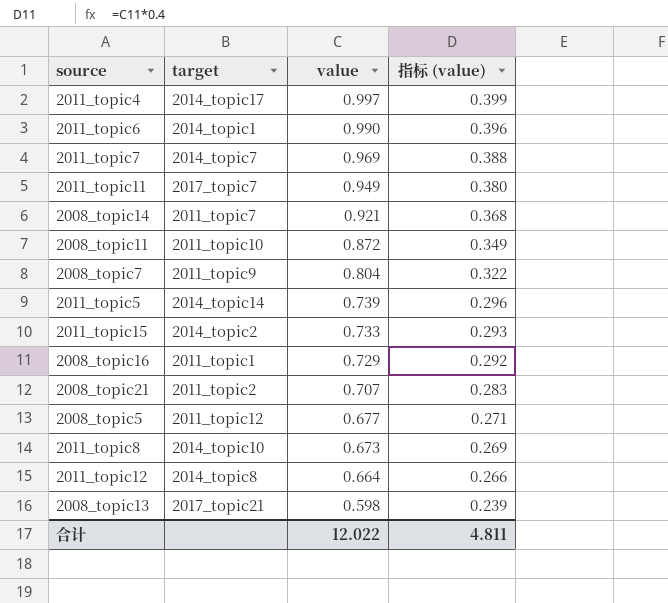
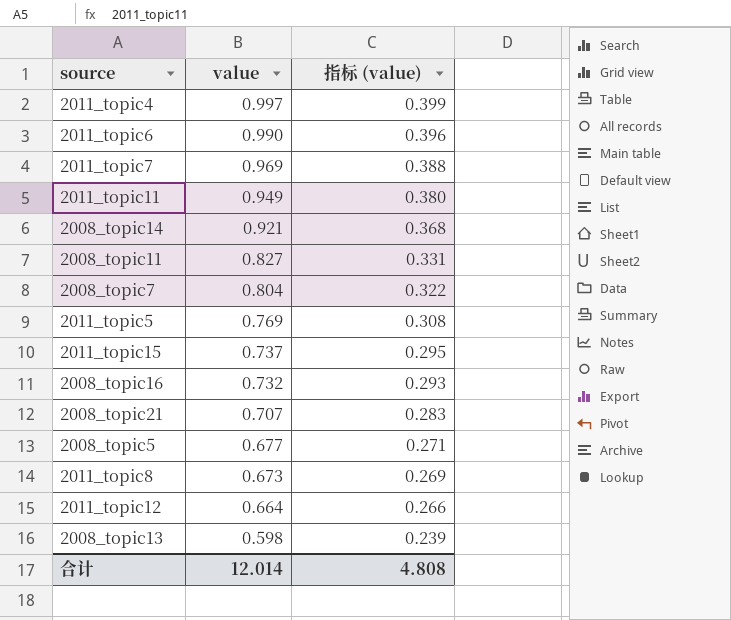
column target | position: 2 -> none
2008_topic11 | value: 0.872 -> 0.827
2008_topic11 | 指标 (value): 0.349 -> 0.331
2011_topic5 | value: 0.739 -> 0.769
2011_topic5 | 指标 (value): 0.296 -> 0.308
2011_topic15 | value: 0.733 -> 0.737
2011_topic15 | 指标 (value): 0.293 -> 0.295
2008_topic16 | value: 0.729 -> 0.732
2008_topic16 | 指标 (value): 0.292 -> 0.293
合计 | value: 12.022 -> 12.014
合计 | 指标 (value): 4.811 -> 4.808

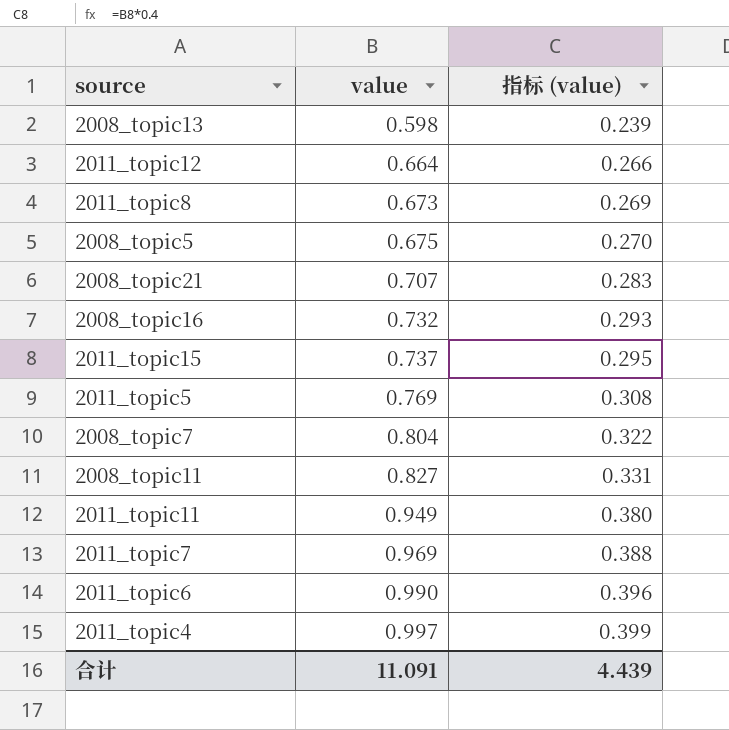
row order: value descending -> value ascending
row 2008_topic14: 0.921 | 0.368 -> none
2008_topic5 | value: 0.677 -> 0.675
2008_topic5 | 指标 (value): 0.271 -> 0.270
合计 | value: 12.014 -> 11.091
合计 | 指标 (value): 4.808 -> 4.439

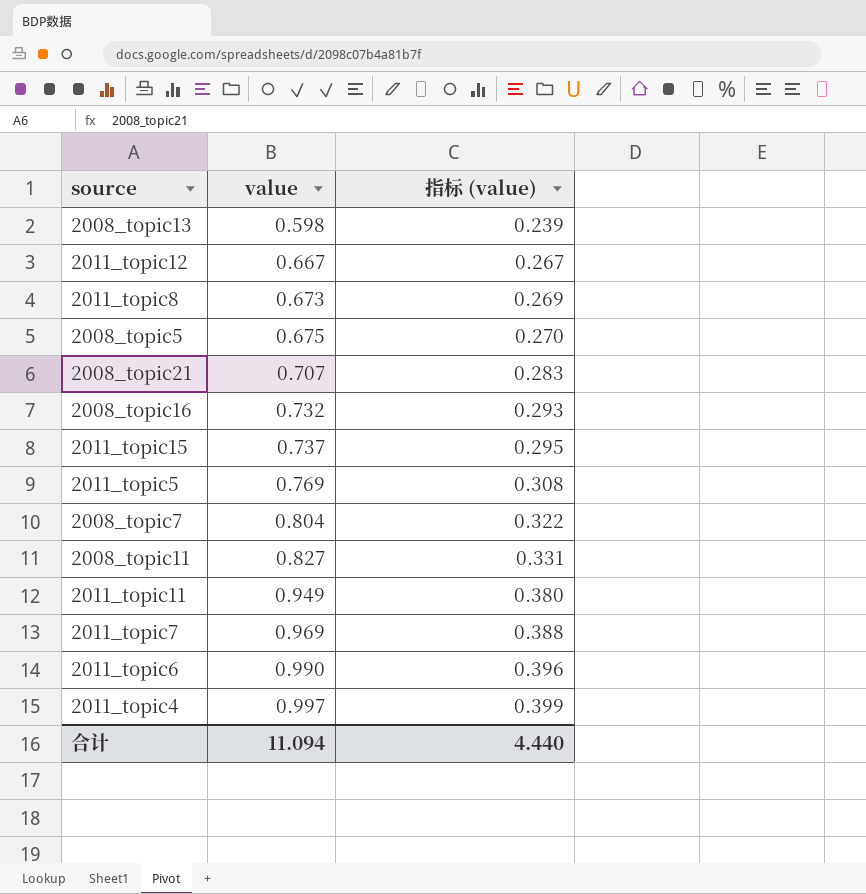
2011_topic12 | value: 0.664 -> 0.667
2011_topic12 | 指标 (value): 0.266 -> 0.267
合计 | value: 11.091 -> 11.094
合计 | 指标 (value): 4.439 -> 4.440

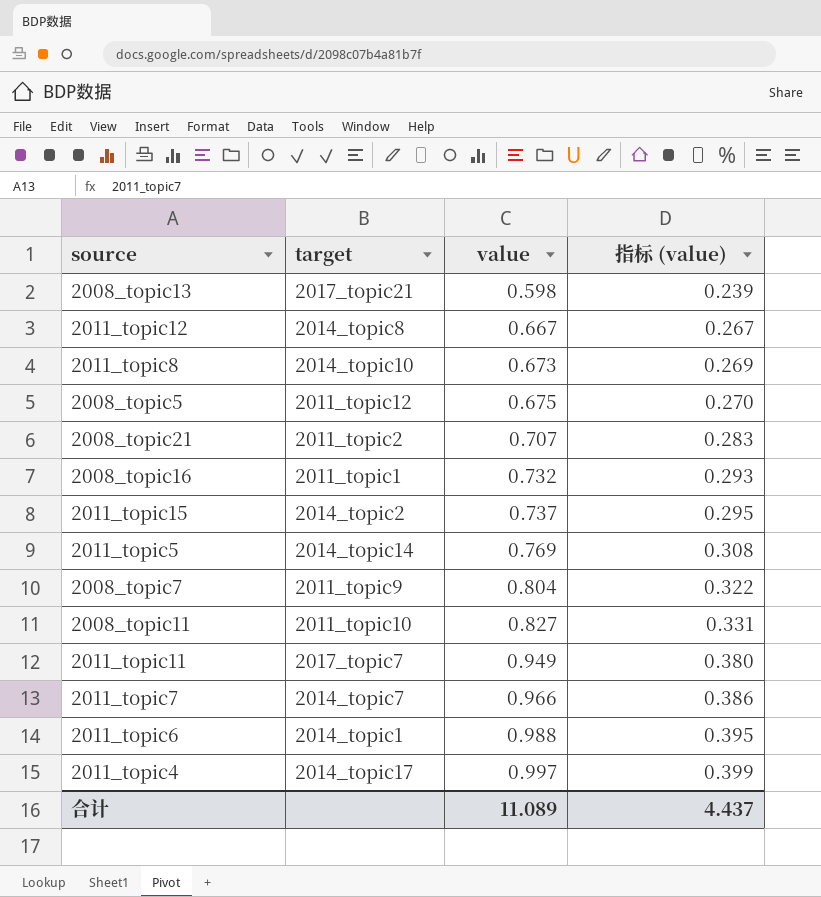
column target | position: none -> 2
2011_topic7 | value: 0.969 -> 0.966
2011_topic7 | 指标 (value): 0.388 -> 0.386
2011_topic6 | value: 0.990 -> 0.988
2011_topic6 | 指标 (value): 0.396 -> 0.395
合计 | value: 11.094 -> 11.089
合计 | 指标 (value): 4.440 -> 4.437

